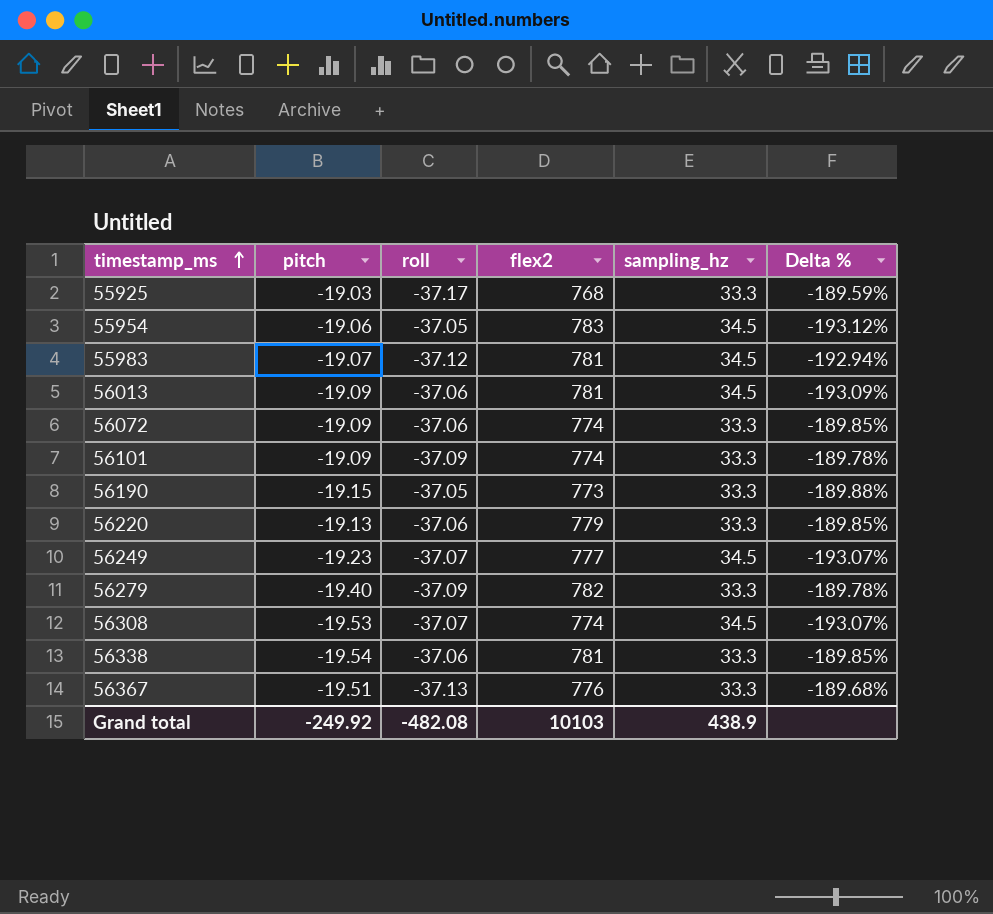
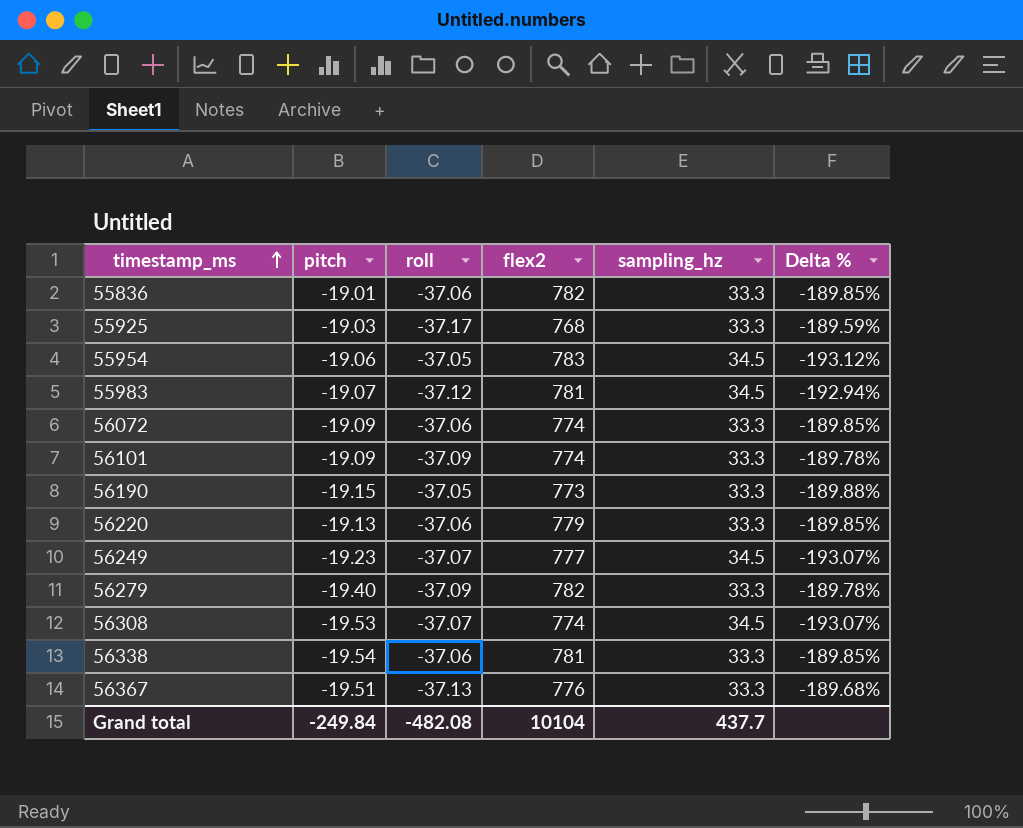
row 56013: -19.09 | -37.06 | 781 | 34.5 | -193.09% -> none
row 55836: none -> -19.01 | -37.06 | 782 | 33.3 | -189.85%
Grand total | pitch: -249.92 -> -249.84
Grand total | flex2: 10103 -> 10104
Grand total | sampling_hz: 438.9 -> 437.7

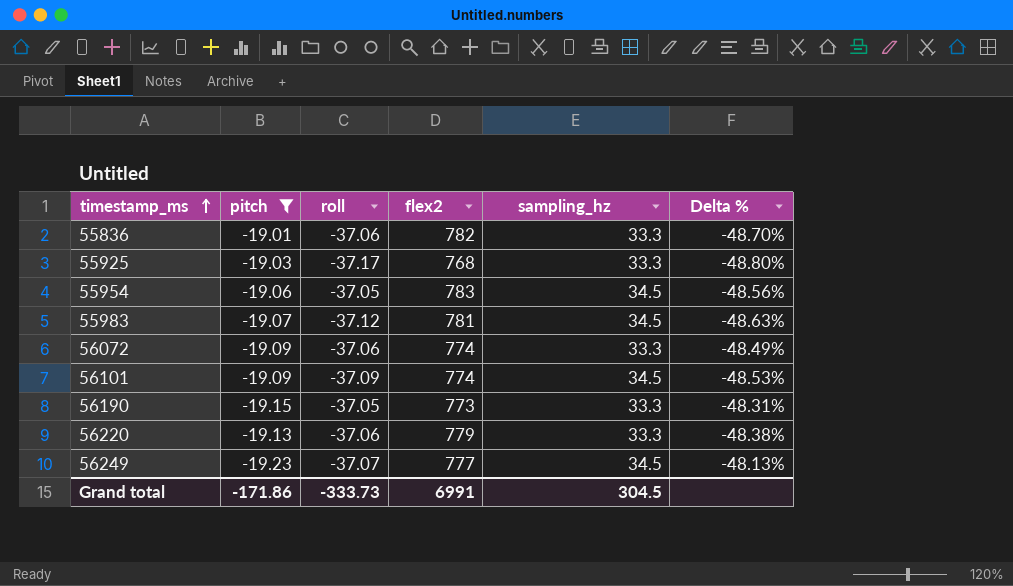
filter: none -> pitch >= -19.23
column Delta % | formula: ([sampling_hz] - [roll]) / [roll] -> ([pitch] - [roll]) / [roll]
56101 | sampling_hz: 33.3 -> 34.5
Grand total | pitch: -249.84 -> -171.86
Grand total | roll: -482.08 -> -333.73
Grand total | flex2: 10104 -> 6991
Grand total | sampling_hz: 437.7 -> 304.5

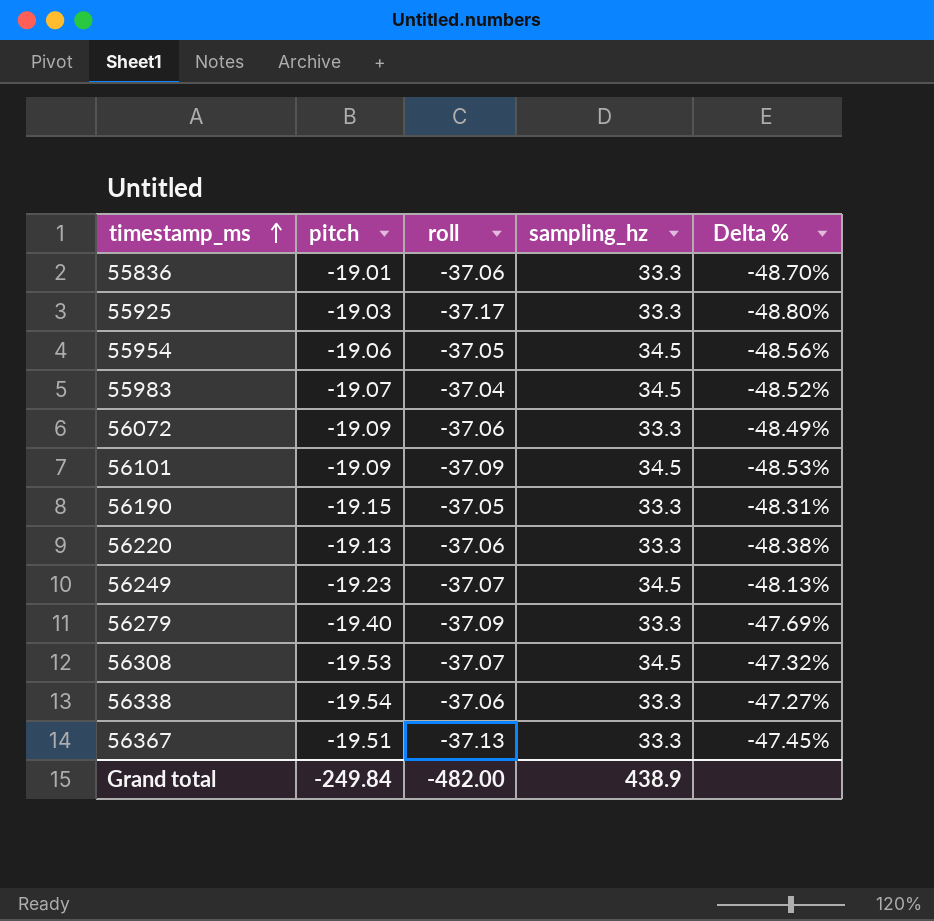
filter: pitch >= -19.23 -> none
column flex2 | position: 4 -> none
55983 | roll: -37.12 -> -37.04
55983 | Delta %: -48.63% -> -48.52%
Grand total | pitch: -171.86 -> -249.84
Grand total | roll: -333.73 -> -482.00
Grand total | sampling_hz: 304.5 -> 438.9

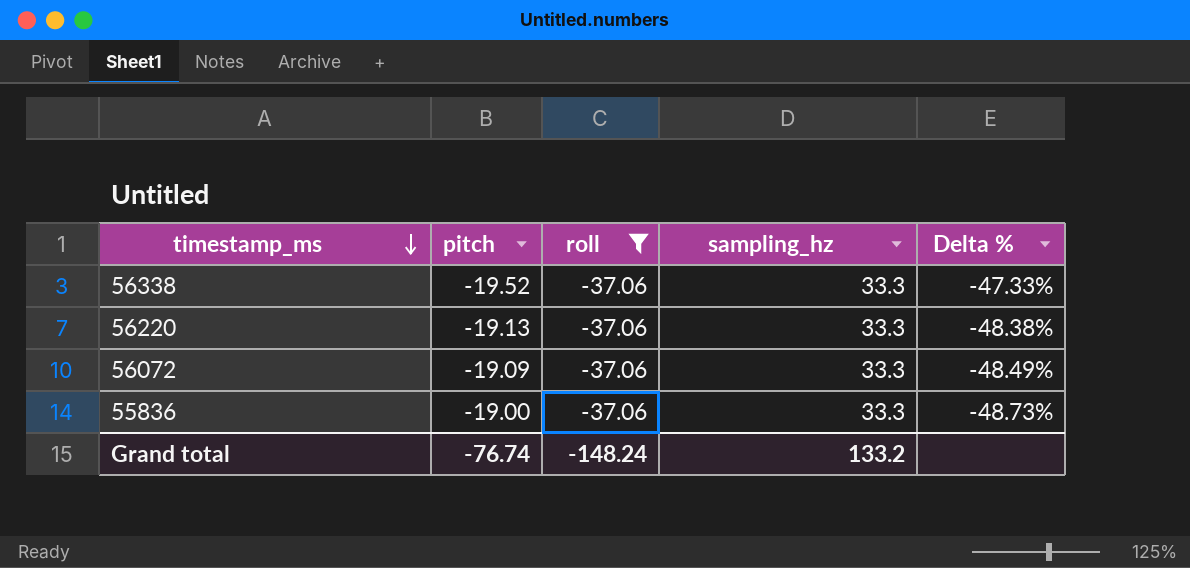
filter: none -> roll = -37.06
row order: timestamp_ms ascending -> timestamp_ms descending
56338 | pitch: -19.54 -> -19.52
56338 | Delta %: -47.27% -> -47.33%
55836 | pitch: -19.01 -> -19.00
55836 | Delta %: -48.70% -> -48.73%
Grand total | pitch: -249.84 -> -76.74
Grand total | roll: -482.00 -> -148.24
Grand total | sampling_hz: 438.9 -> 133.2

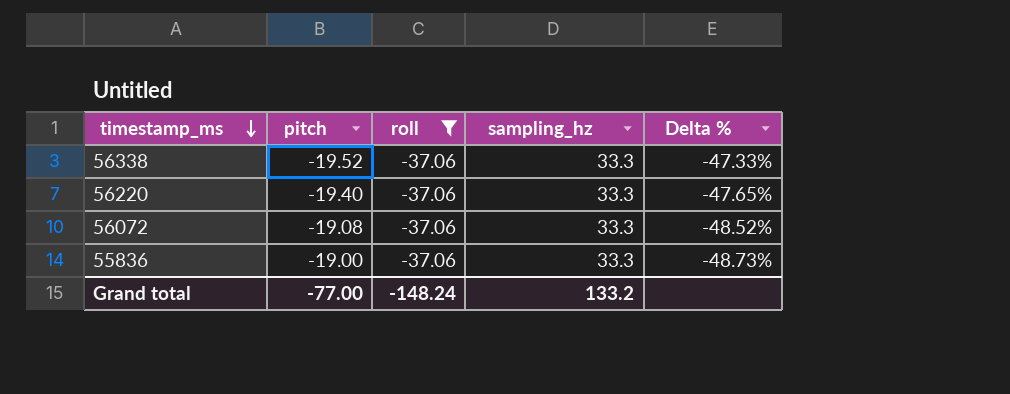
56220 | pitch: -19.13 -> -19.40
56220 | Delta %: -48.38% -> -47.65%
56072 | pitch: -19.09 -> -19.08
56072 | Delta %: -48.49% -> -48.52%
Grand total | pitch: -76.74 -> -77.00

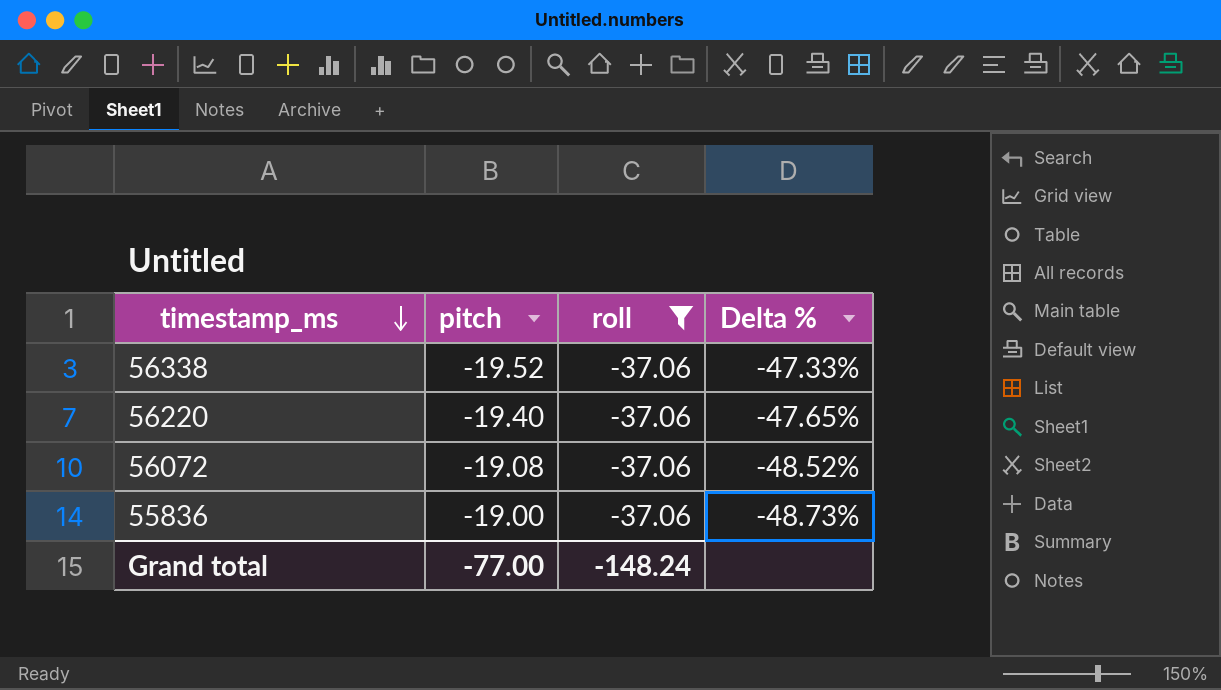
column sampling_hz | position: 4 -> none

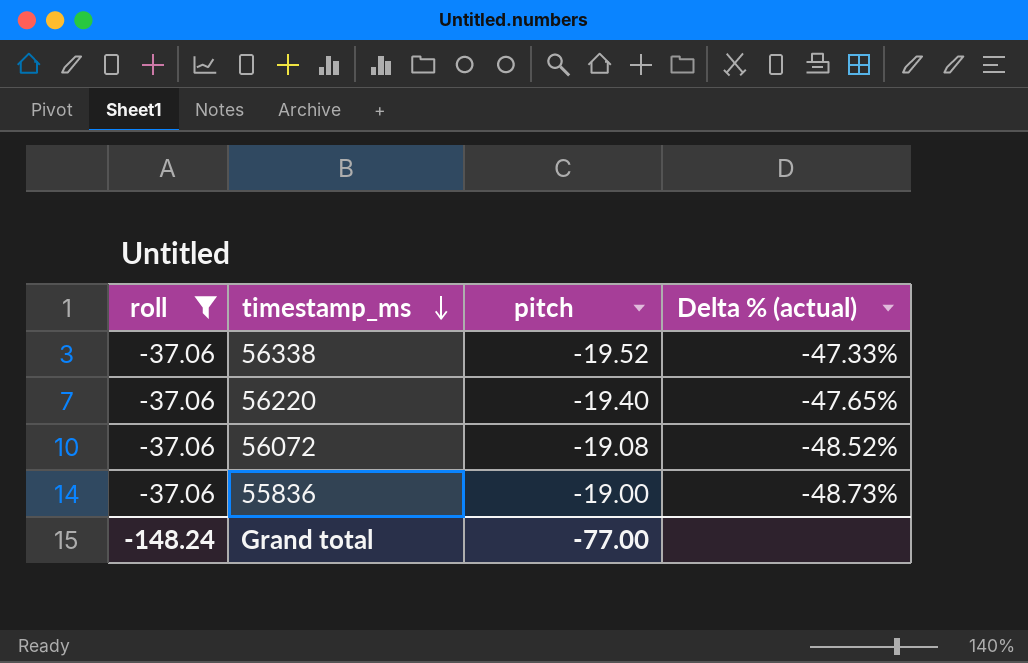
column roll | position: 3 -> 1
column name: Delta % -> Delta % (actual)

